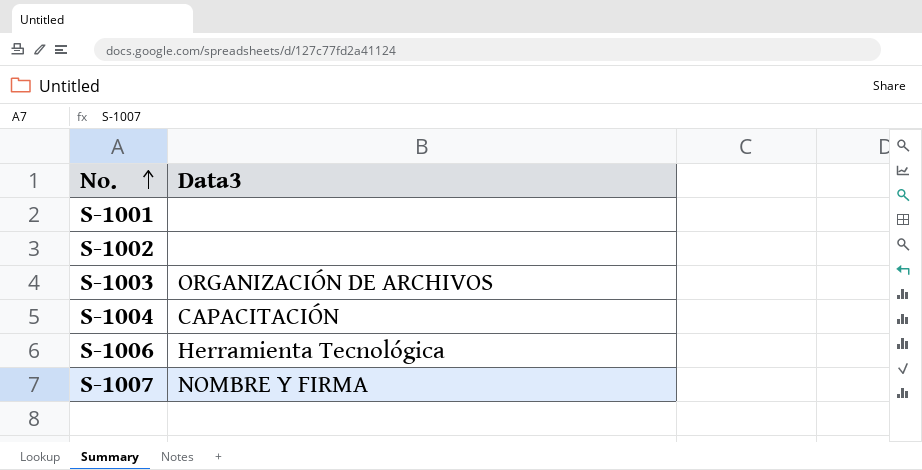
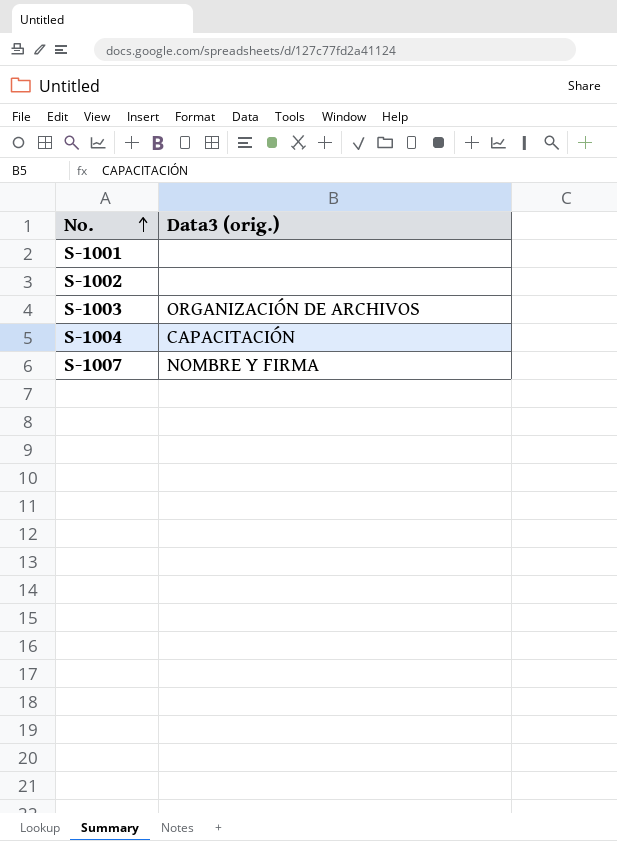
column name: Data3 -> Data3 (orig.)
row S-1006: Herramienta Tecnológica -> none

